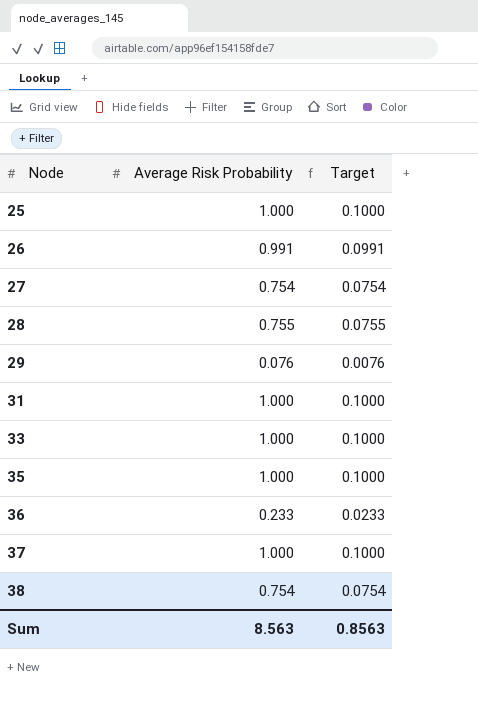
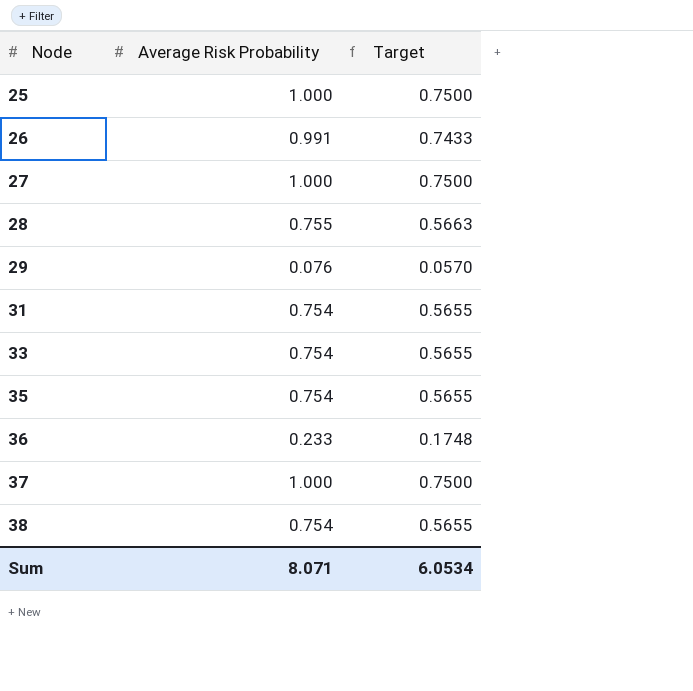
column Target | formula: [Average Risk Probability] * 0.1 -> [Average Risk Probability] * 0.75
27 | Average Risk Probability: 0.754 -> 1.000
31 | Average Risk Probability: 1.000 -> 0.754
33 | Average Risk Probability: 1.000 -> 0.754
35 | Average Risk Probability: 1.000 -> 0.754
Sum | Average Risk Probability: 8.563 -> 8.071
Sum | Target: 0.8563 -> 6.0534

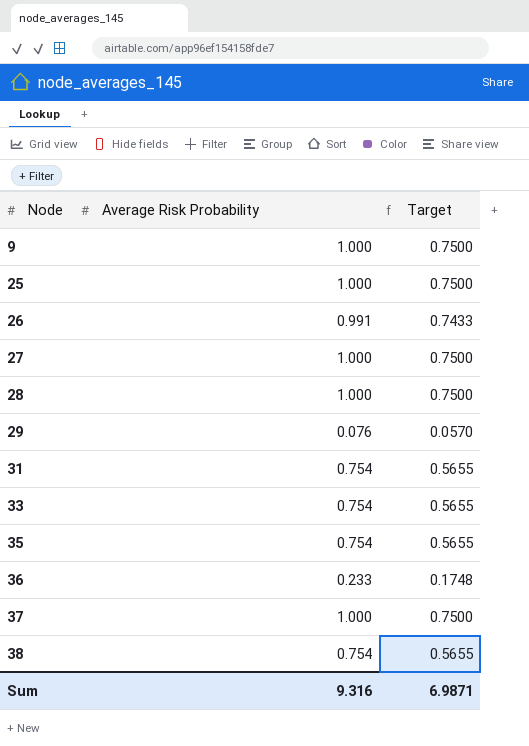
row 9: none -> 1.000 | 0.7500
28 | Average Risk Probability: 0.755 -> 1.000
28 | Target: 0.5663 -> 0.7500
Sum | Average Risk Probability: 8.071 -> 9.316
Sum | Target: 6.0534 -> 6.9871

